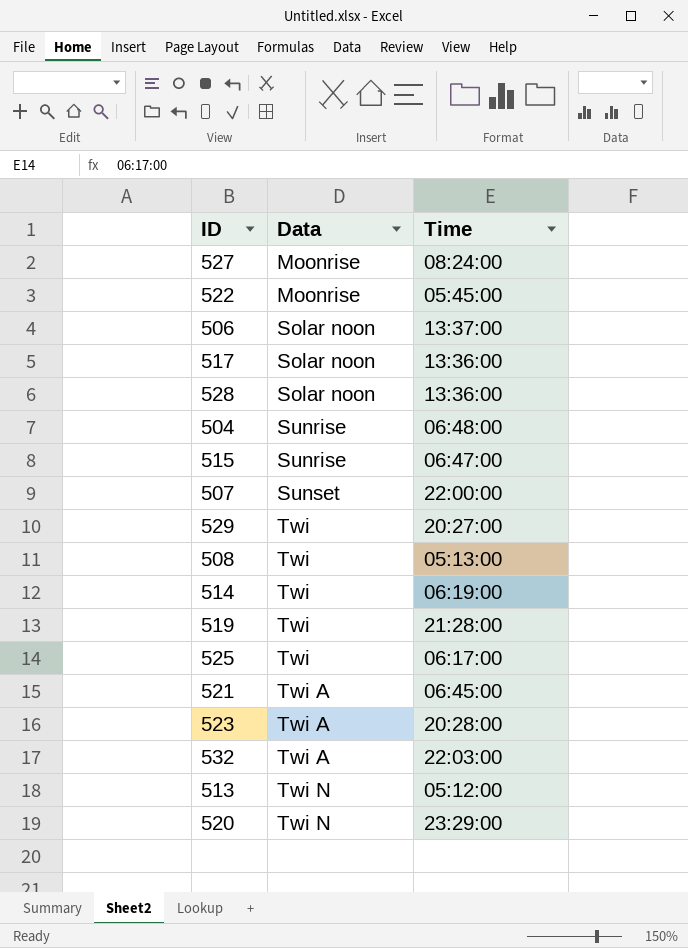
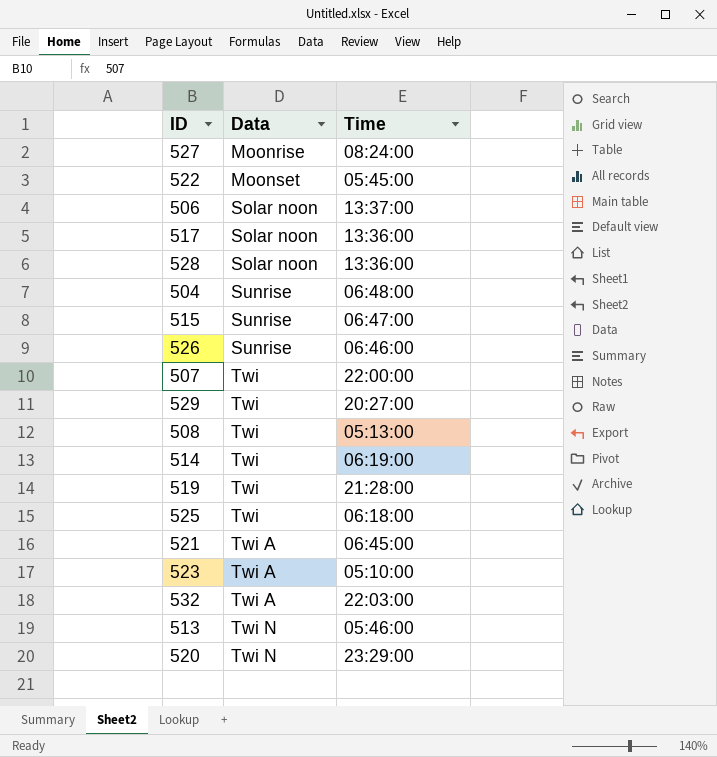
522 | Data: Moonrise -> Moonset
row 526: none -> Sunrise | 06:46:00
507 | Data: Sunset -> Twi
525 | Time: 06:17:00 -> 06:18:00
523 | Time: 20:28:00 -> 05:10:00
513 | Time: 05:12:00 -> 05:46:00

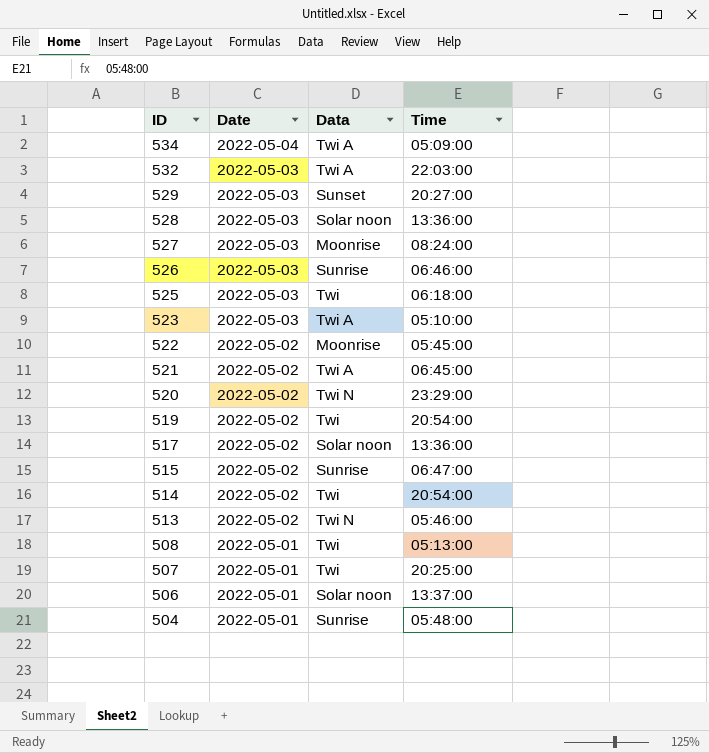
row order: Data ascending -> ID descending
column Date | position: none -> 2
row 534: none -> 2022-05-04 | Twi A | 05:09:00
529 | Data: Twi -> Sunset
522 | Data: Moonset -> Moonrise
519 | Time: 21:28:00 -> 20:54:00
514 | Time: 06:19:00 -> 20:54:00
507 | Time: 22:00:00 -> 20:25:00
504 | Time: 06:48:00 -> 05:48:00

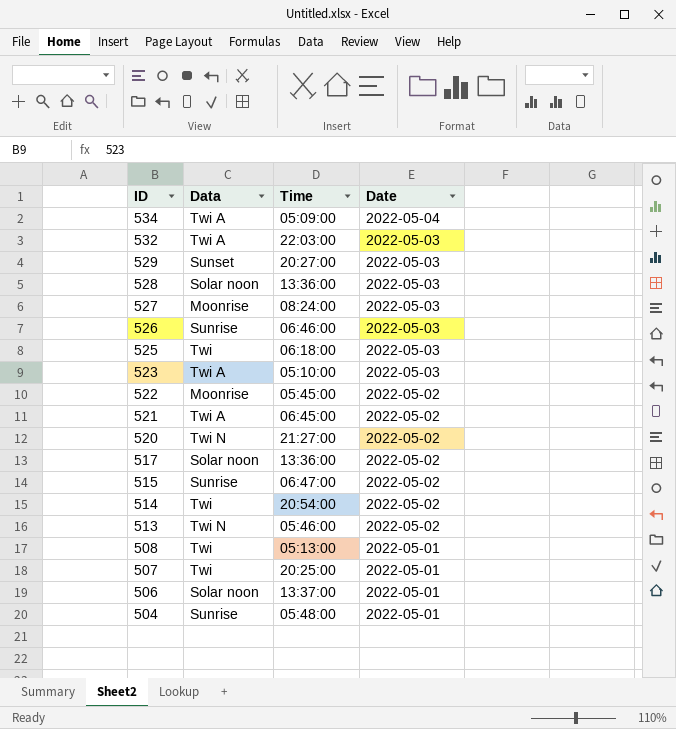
column Date | position: 2 -> 4
row 519: 2022-05-02 | Twi | 20:54:00 -> none
520 | Time: 23:29:00 -> 21:27:00

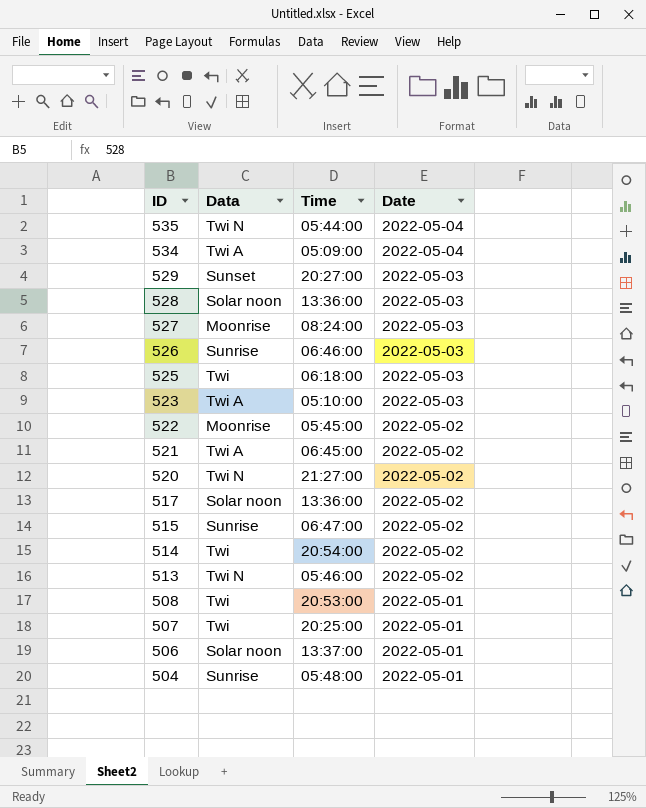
row 532: Twi A | 22:03:00 | 2022-05-03 -> none
row 535: none -> Twi N | 05:44:00 | 2022-05-04
508 | Time: 05:13:00 -> 20:53:00

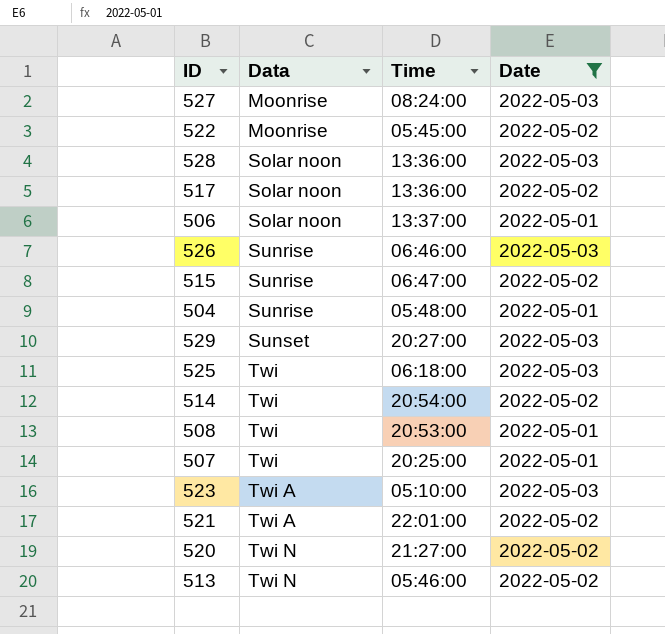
filter: none -> Date != 2022-05-04
row order: ID descending -> Data ascending
521 | Time: 06:45:00 -> 22:01:00

